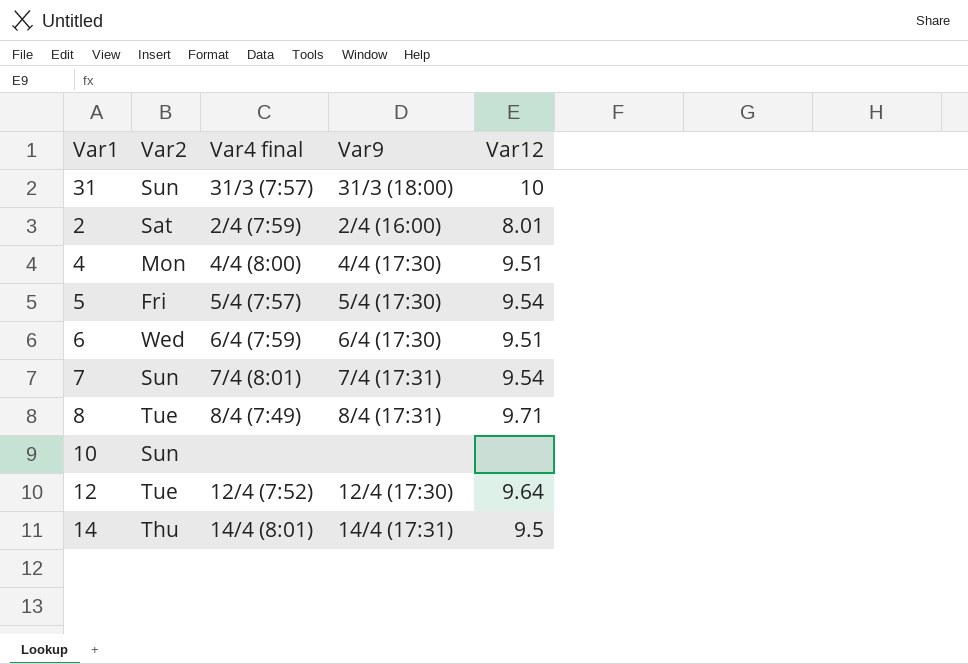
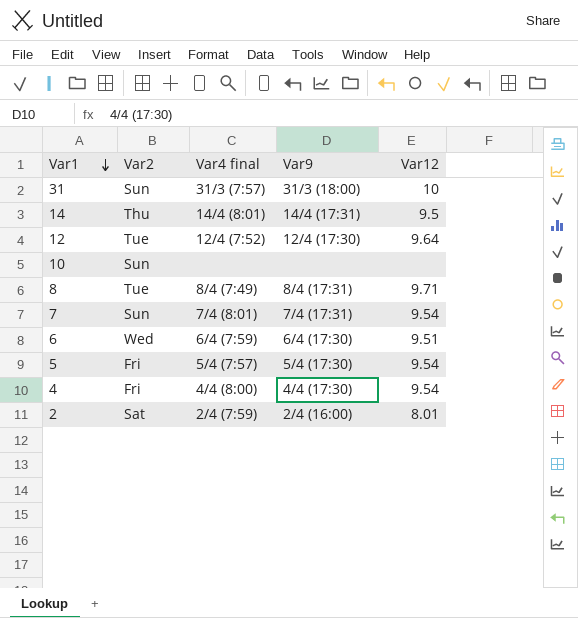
row order: none -> Var1 descending
4 | Var2: Mon -> Fri
4 | Var12: 9.51 -> 9.54

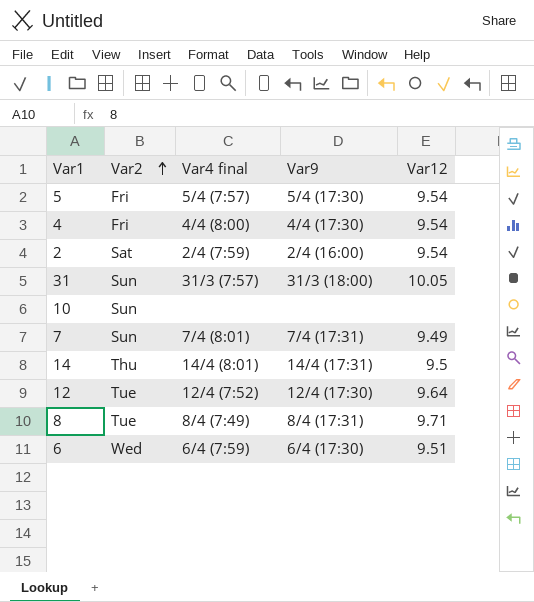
row order: Var1 descending -> Var2 ascending
2 | Var12: 8.01 -> 9.54
31 | Var12: 10 -> 10.05
7 | Var12: 9.54 -> 9.49

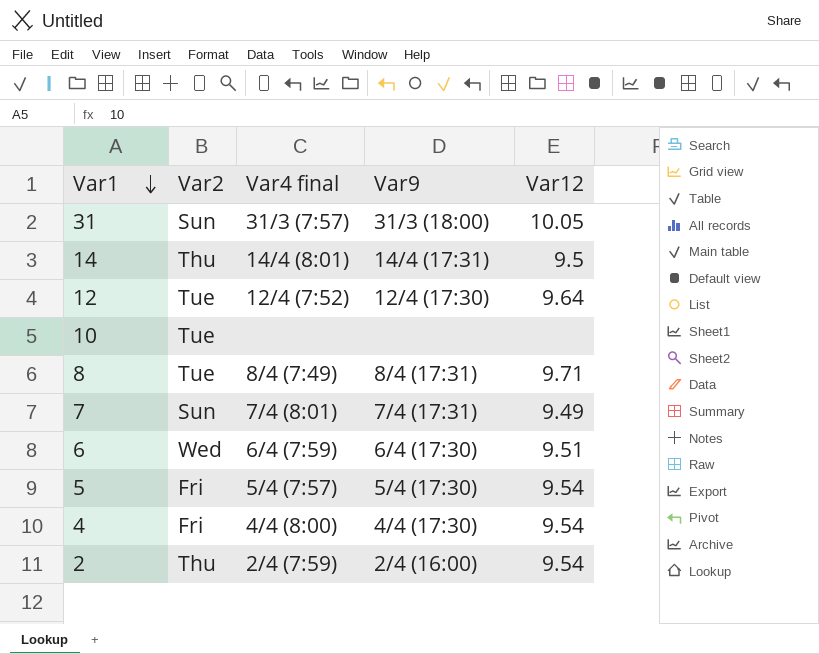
row order: Var2 ascending -> Var1 descending
10 | Var2: Sun -> Tue
2 | Var2: Sat -> Thu

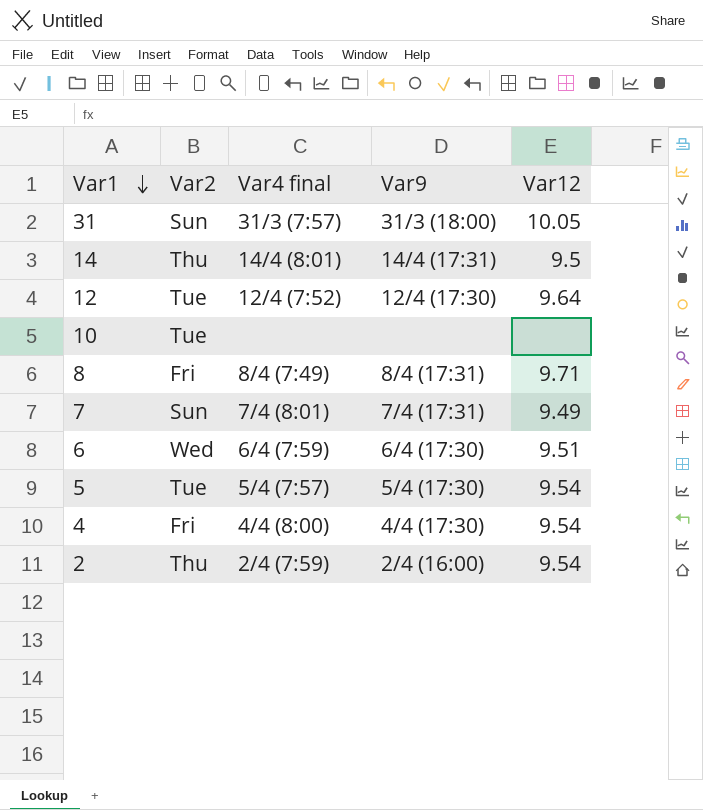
8 | Var2: Tue -> Fri
5 | Var2: Fri -> Tue

